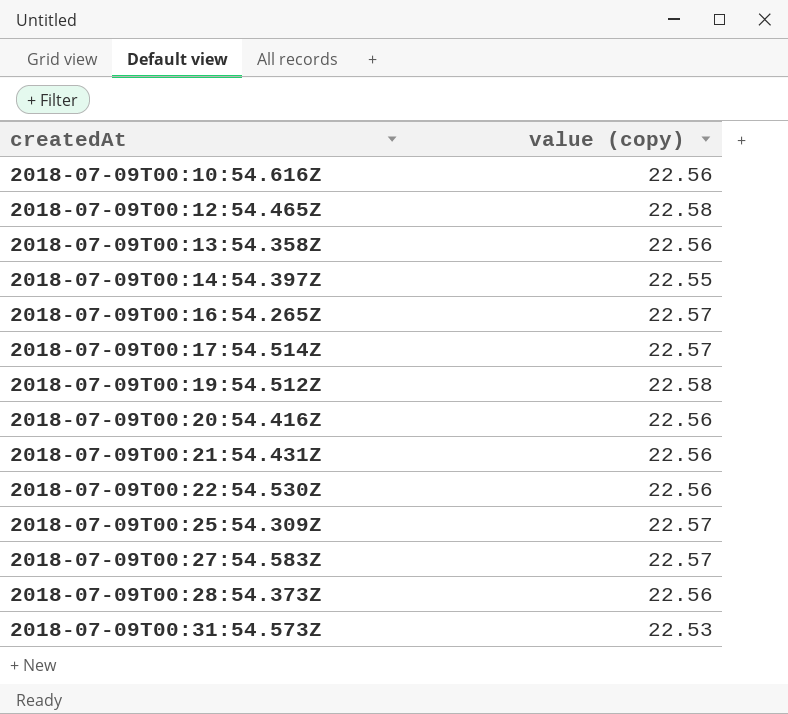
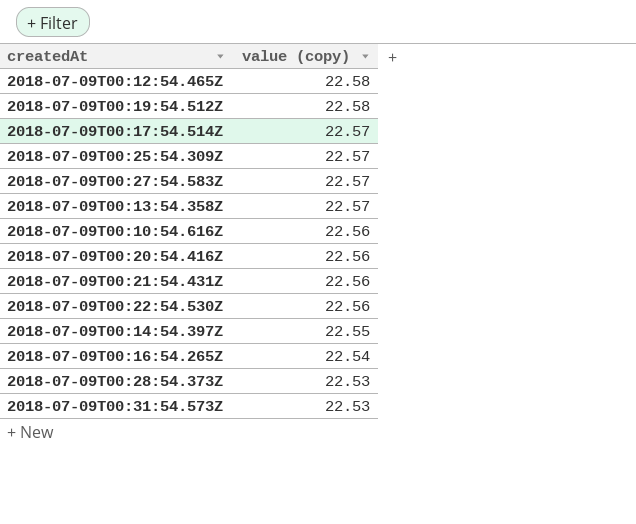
row order: createdAt ascending -> value (copy) descending
2018-07-09T00:13:54.358Z | value (copy): 22.56 -> 22.57
2018-07-09T00:16:54.265Z | value (copy): 22.57 -> 22.54
2018-07-09T00:28:54.373Z | value (copy): 22.56 -> 22.53

